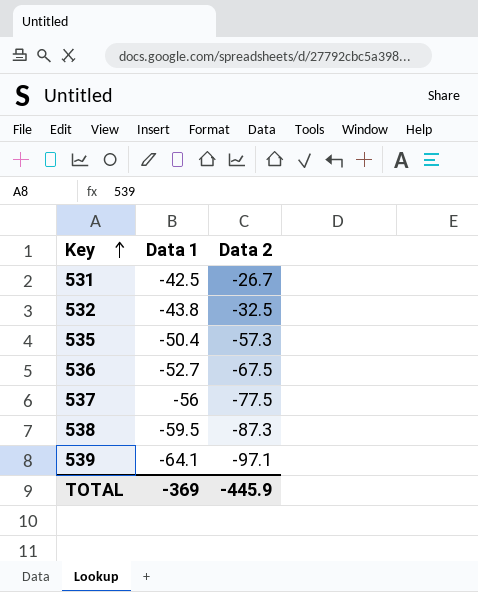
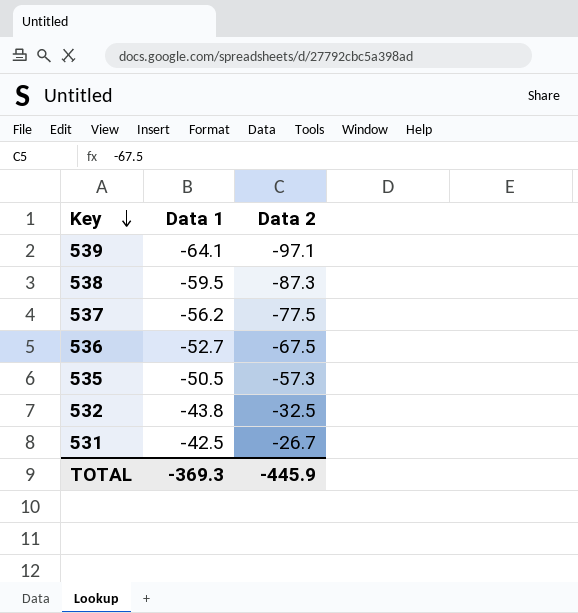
row order: Key ascending -> Key descending
537 | Data 1: -56 -> -56.2
535 | Data 1: -50.4 -> -50.5
TOTAL | Data 1: -369 -> -369.3

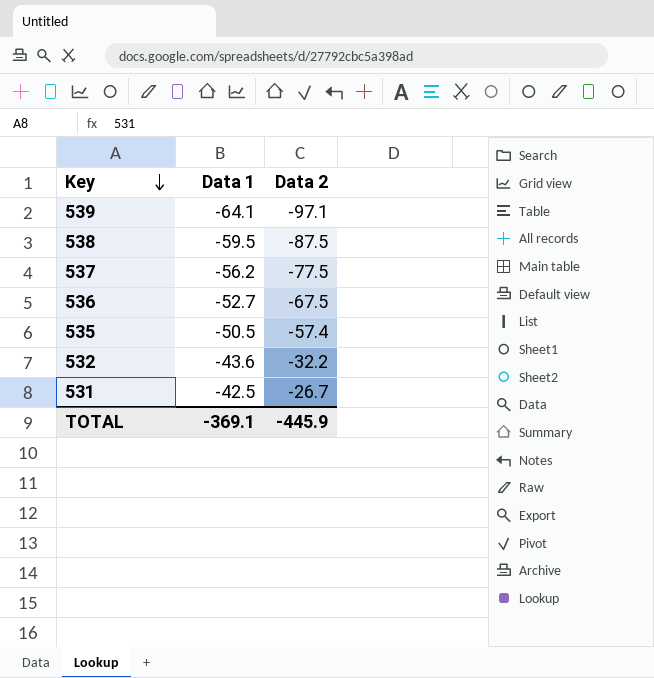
538 | Data 2: -87.3 -> -87.5
535 | Data 2: -57.3 -> -57.4
532 | Data 1: -43.8 -> -43.6
532 | Data 2: -32.5 -> -32.2
TOTAL | Data 1: -369.3 -> -369.1

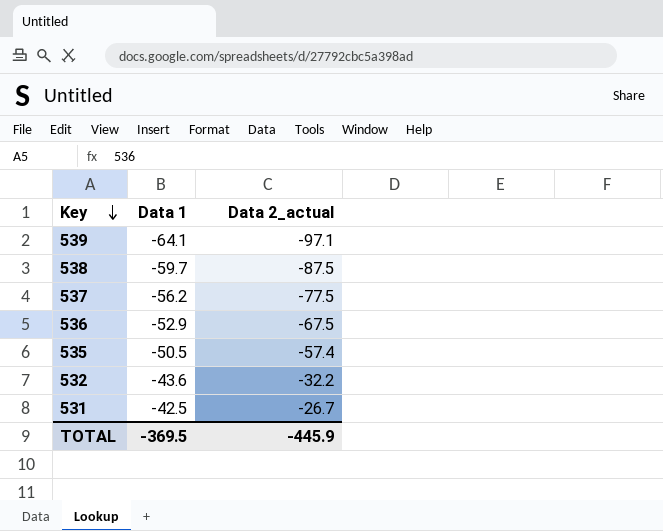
column name: Data 2 -> Data 2_actual
538 | Data 1: -59.5 -> -59.7
536 | Data 1: -52.7 -> -52.9
TOTAL | Data 1: -369.1 -> -369.5

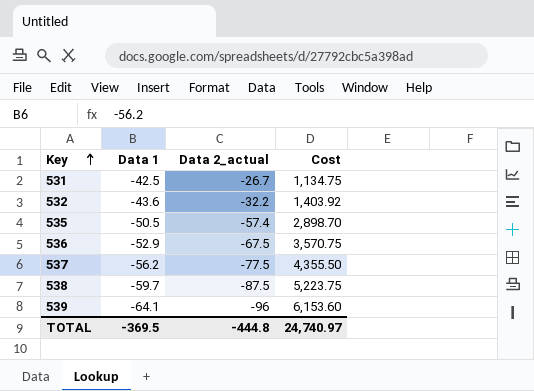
row order: Key descending -> Key ascending
column Cost | formula: none -> [Data 1] * [Data 2_actual]
539 | Data 2_actual: -97.1 -> -96
TOTAL | Data 2_actual: -445.9 -> -444.8

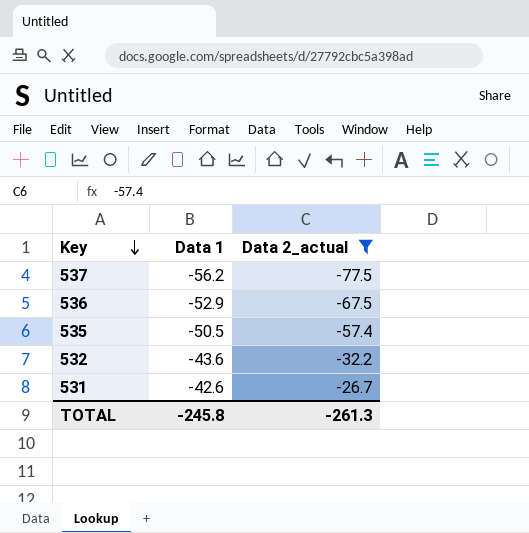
filter: none -> Data 2_actual >= -77.5
row order: Key ascending -> Key descending
column Cost | formula: [Data 1] * [Data 2_actual] -> none
531 | Data 1: -42.5 -> -42.6
TOTAL | Data 1: -369.5 -> -245.8
TOTAL | Data 2_actual: -444.8 -> -261.3

